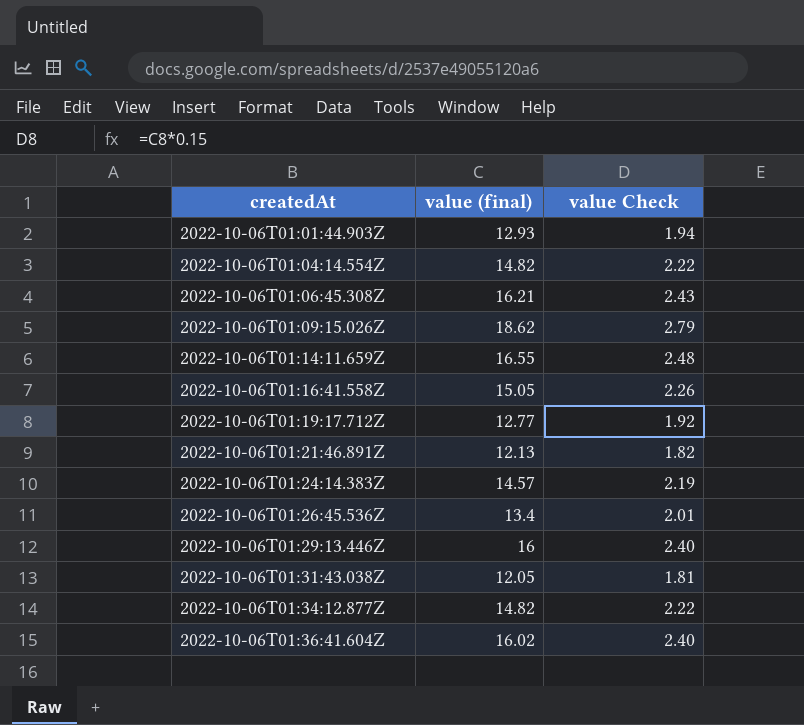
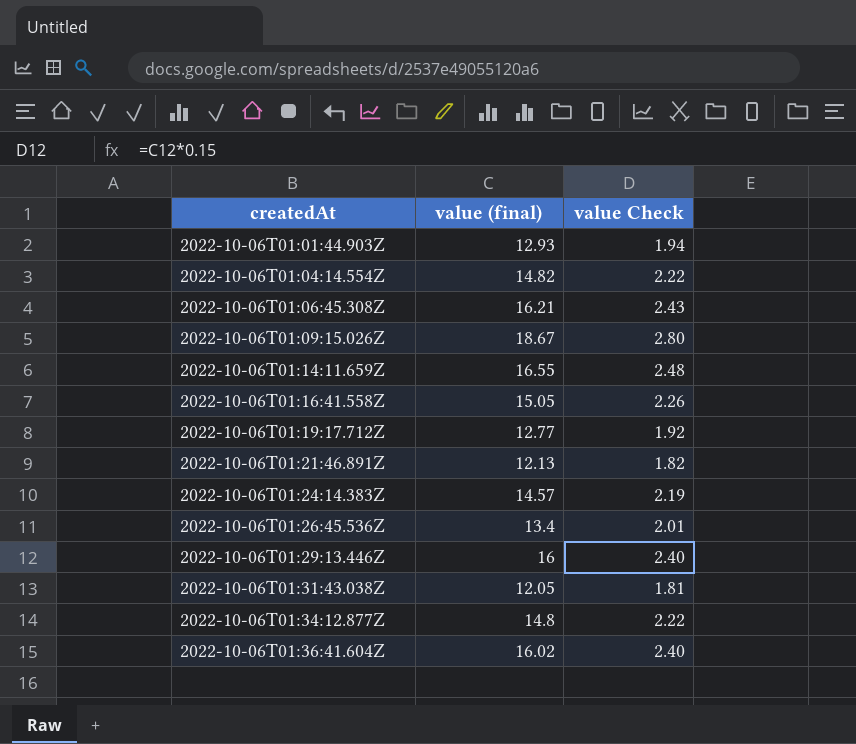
2022-10-06T01:09:15.026Z | value (final): 18.62 -> 18.67
2022-10-06T01:09:15.026Z | value Check: 2.79 -> 2.80
2022-10-06T01:34:12.877Z | value (final): 14.82 -> 14.8

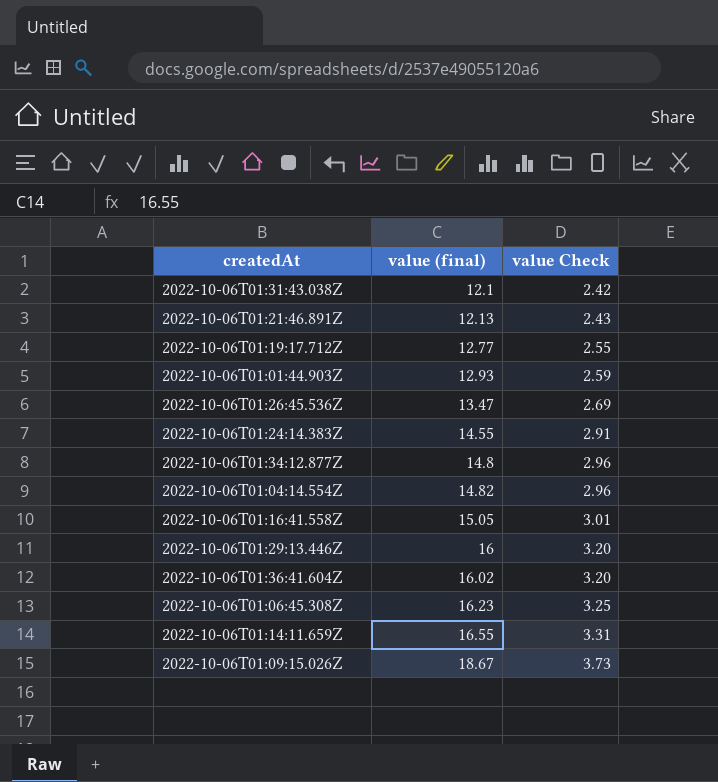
row order: createdAt ascending -> value (final) ascending
column value Check | formula: [value (final)] * 0.15 -> [value (final)] * 0.2
2022-10-06T01:31:43.038Z | value (final): 12.05 -> 12.1
2022-10-06T01:26:45.536Z | value (final): 13.4 -> 13.47
2022-10-06T01:24:14.383Z | value (final): 14.57 -> 14.55
2022-10-06T01:06:45.308Z | value (final): 16.21 -> 16.23

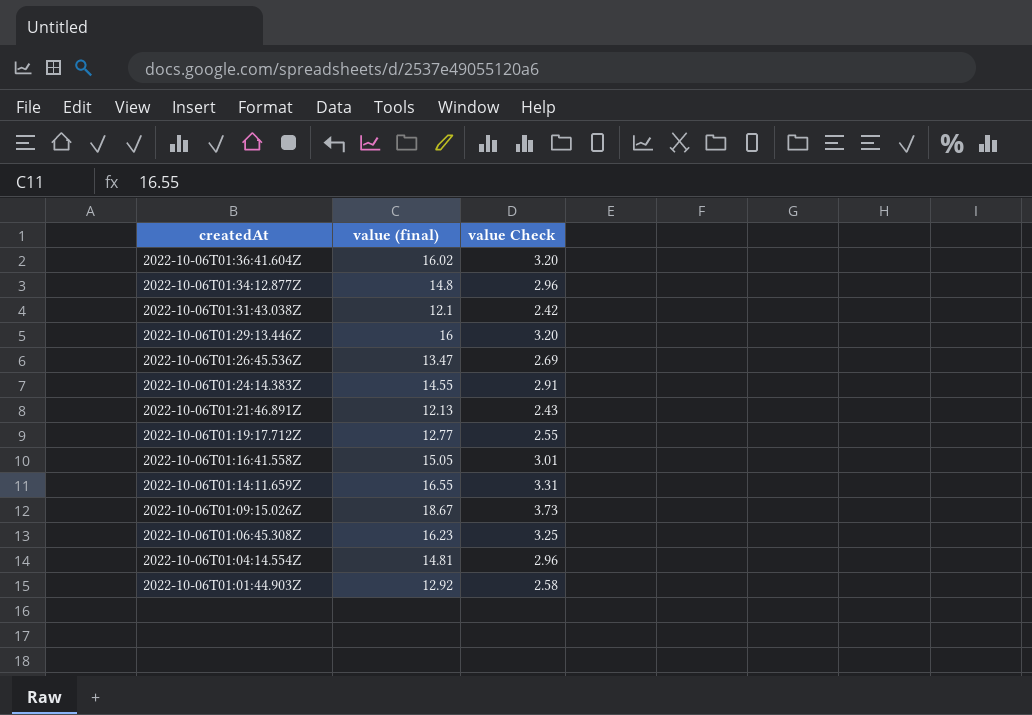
row order: value (final) ascending -> createdAt descending
2022-10-06T01:04:14.554Z | value (final): 14.82 -> 14.81
2022-10-06T01:01:44.903Z | value (final): 12.93 -> 12.92
2022-10-06T01:01:44.903Z | value Check: 2.59 -> 2.58

